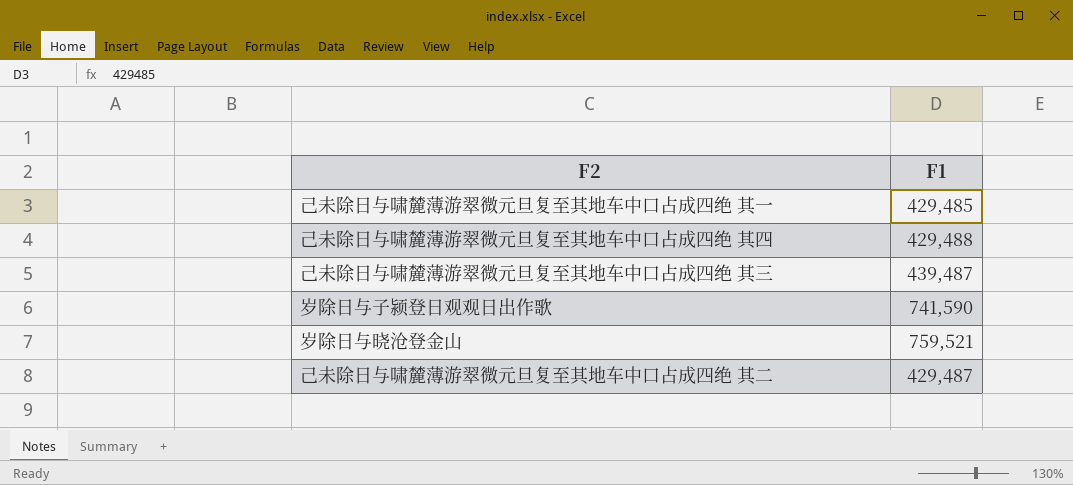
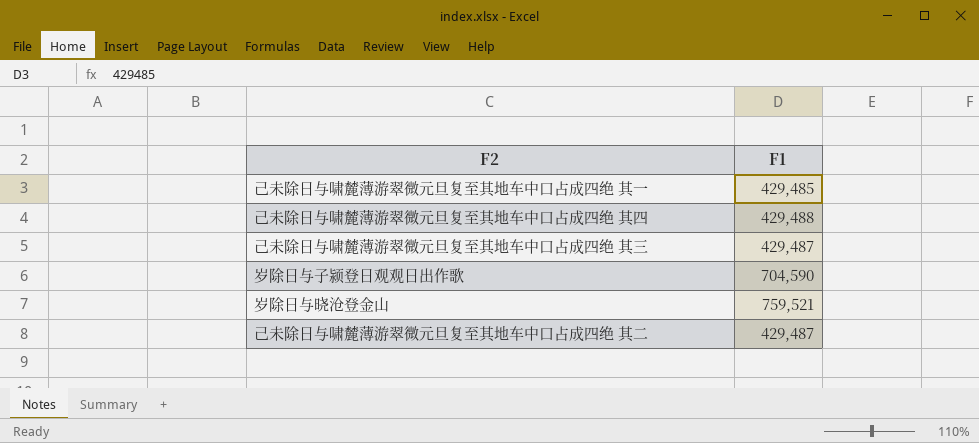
己未除日与啸麓薄游翠微元旦复至其地车中口占成四绝 其三 | F1: 439,487 -> 429,487
岁除日与子颍登日观观日出作歌 | F1: 741,590 -> 704,590

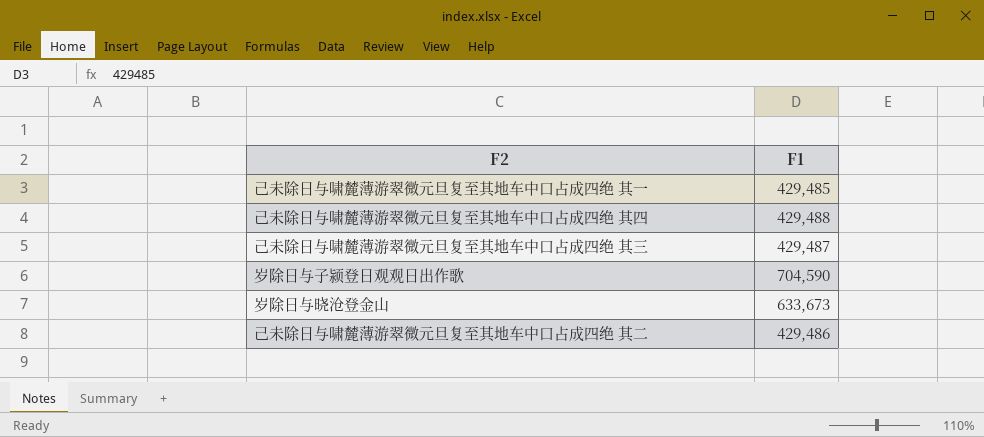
岁除日与晓沧登金山 | F1: 759,521 -> 633,673
己未除日与啸麓薄游翠微元旦复至其地车中口占成四绝 其二 | F1: 429,487 -> 429,486

